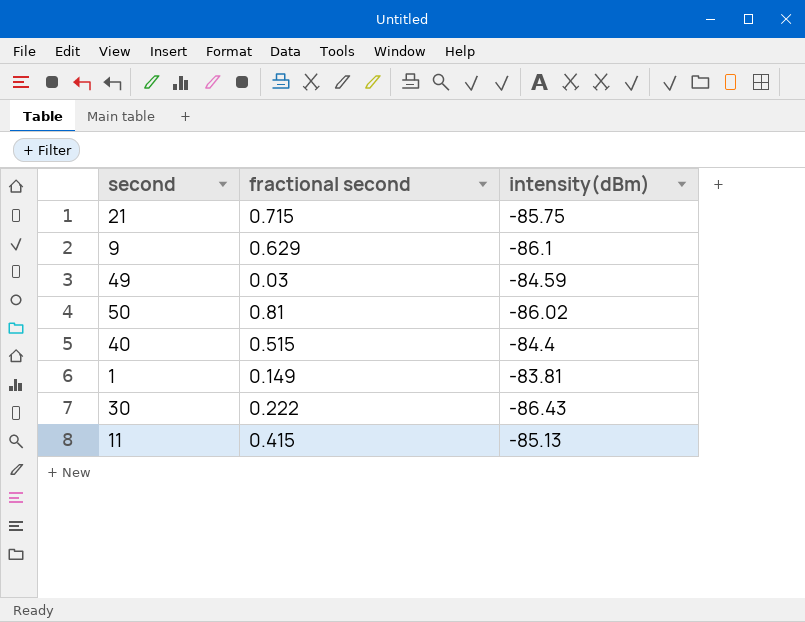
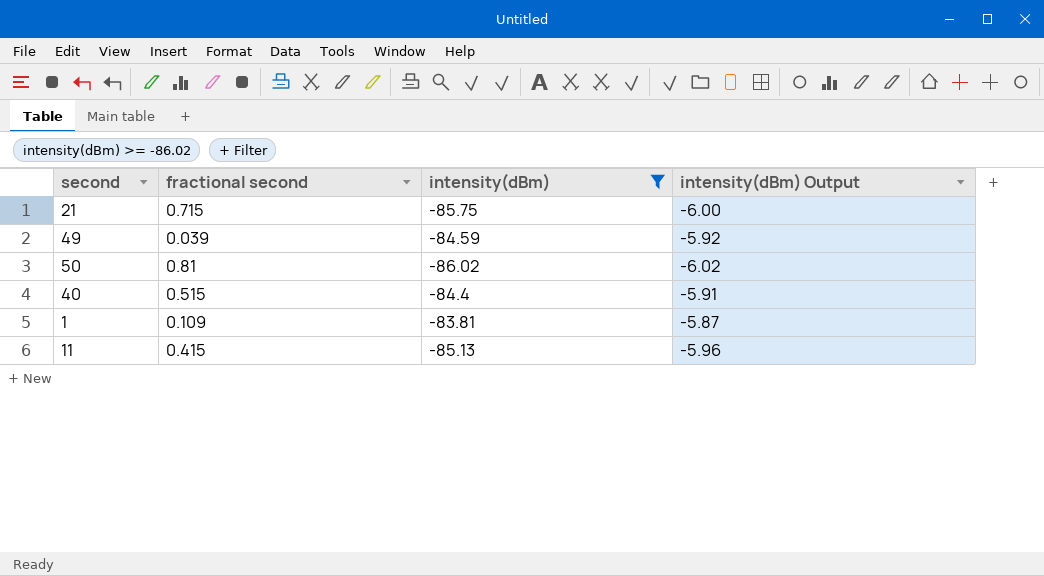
filter: none -> intensity(dBm) >= -86.02
column intensity(dBm) Output | formula: none -> [intensity(dBm)] * 0.07
49 | fractional second: 0.03 -> 0.039
1 | fractional second: 0.149 -> 0.109

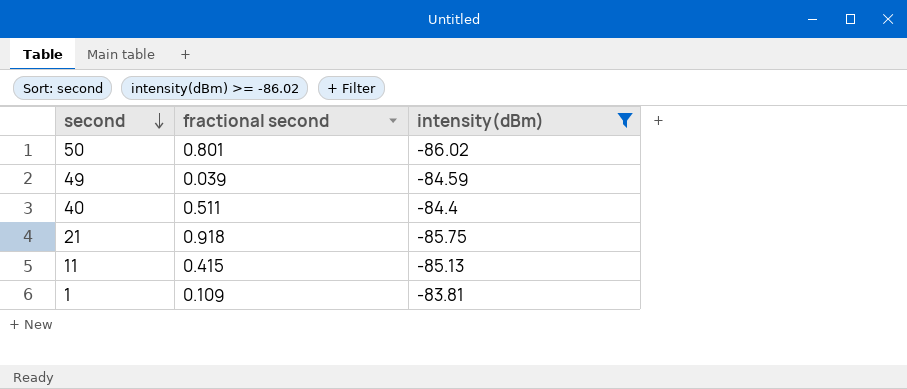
row order: none -> second descending
column intensity(dBm) Output | formula: [intensity(dBm)] * 0.07 -> none
50 | fractional second: 0.81 -> 0.801
40 | fractional second: 0.515 -> 0.511
21 | fractional second: 0.715 -> 0.918

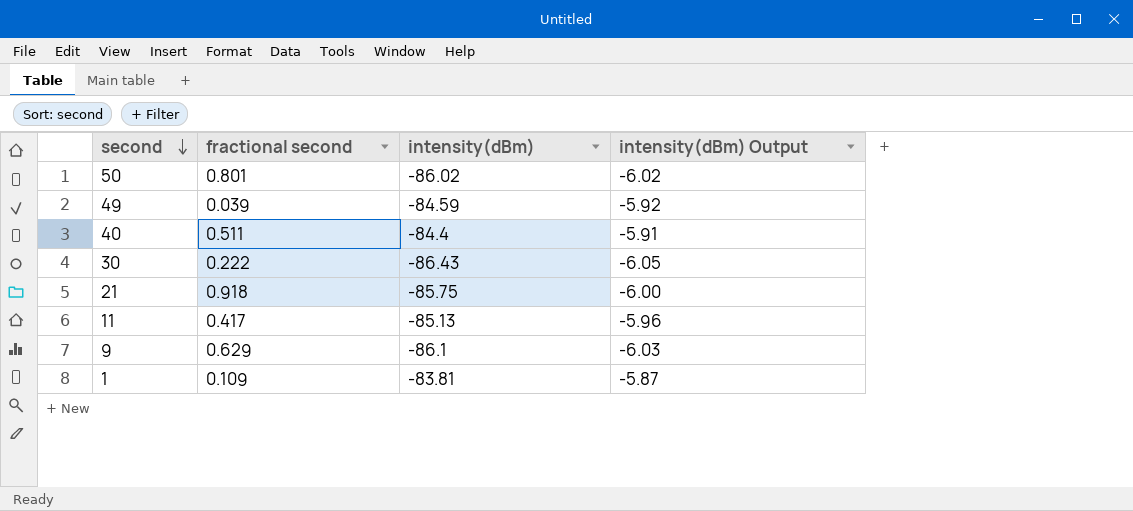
filter: intensity(dBm) >= -86.02 -> none
column intensity(dBm) Output | formula: none -> [intensity(dBm)] * 0.07
11 | fractional second: 0.415 -> 0.417

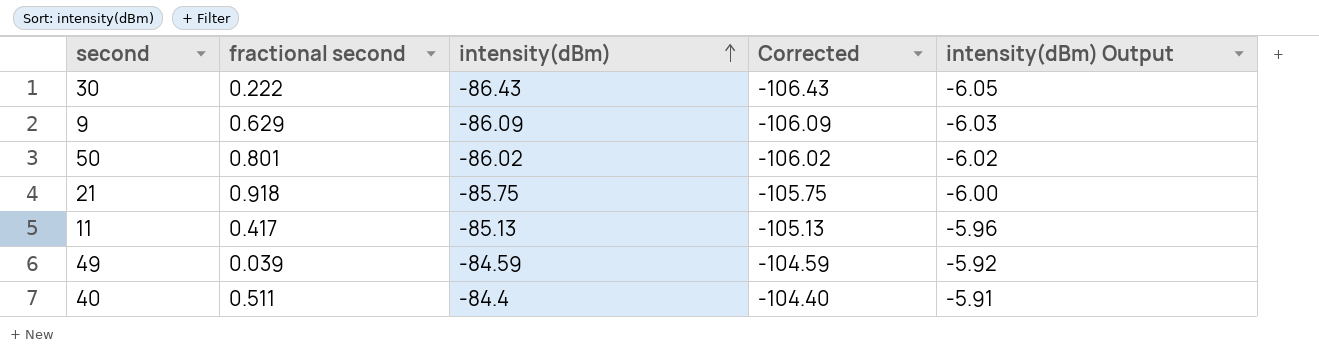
row order: second descending -> intensity(dBm) ascending
column Corrected | formula: none -> [intensity(dBm)] - 20
row 1: 0.109 | -83.81 | -5.87 -> none
9 | intensity(dBm): -86.1 -> -86.09

